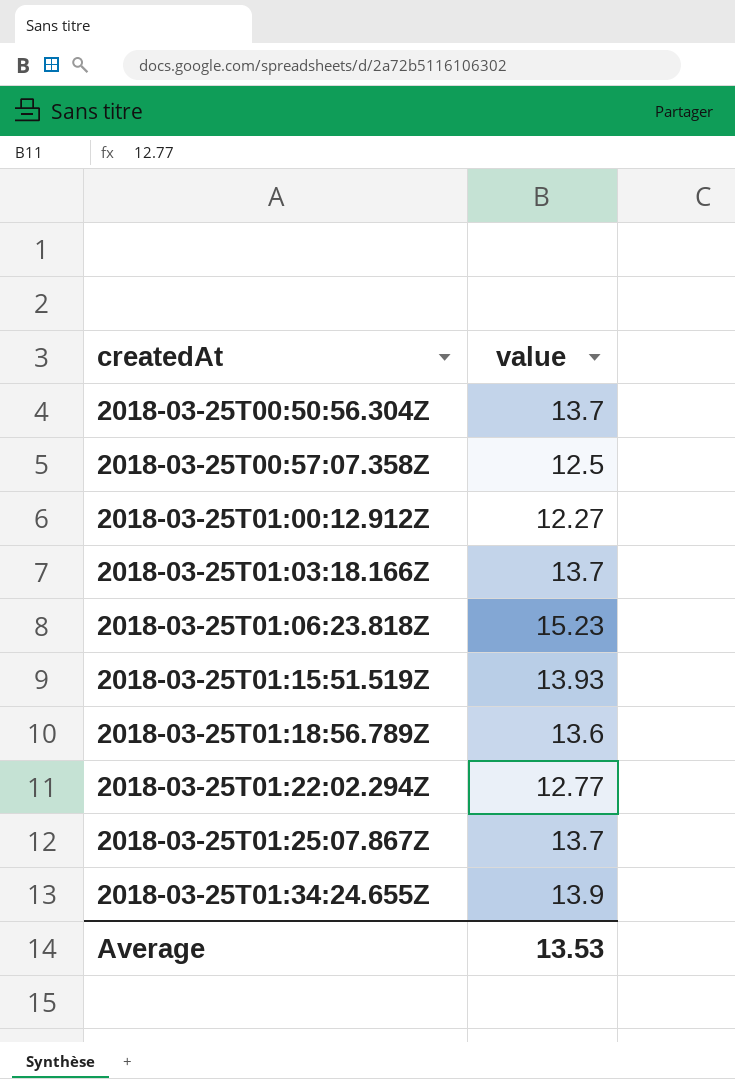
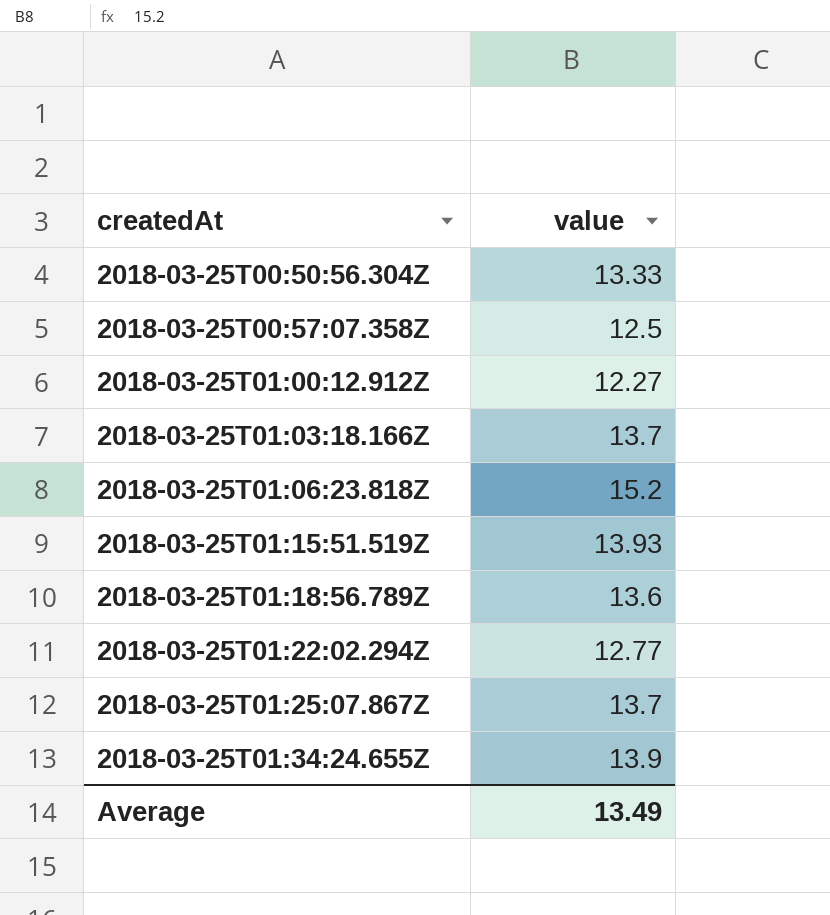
2018-03-25T00:50:56.304Z | value: 13.7 -> 13.33
2018-03-25T01:06:23.818Z | value: 15.23 -> 15.2
Average | value: 13.53 -> 13.49

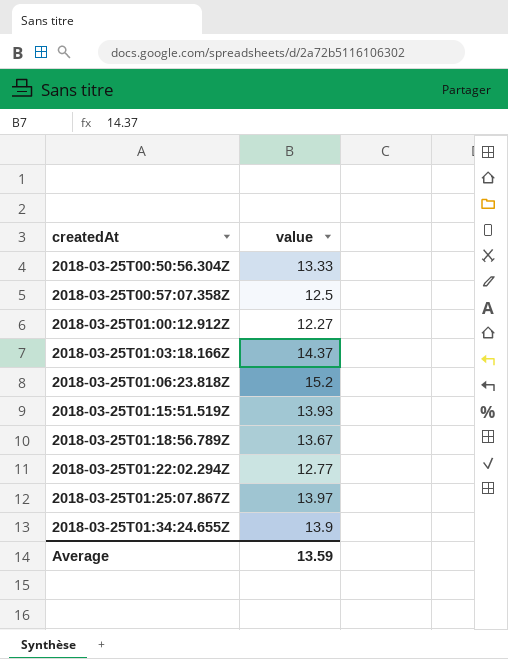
2018-03-25T01:03:18.166Z | value: 13.7 -> 14.37
2018-03-25T01:18:56.789Z | value: 13.6 -> 13.67
2018-03-25T01:25:07.867Z | value: 13.7 -> 13.97
Average | value: 13.49 -> 13.59

